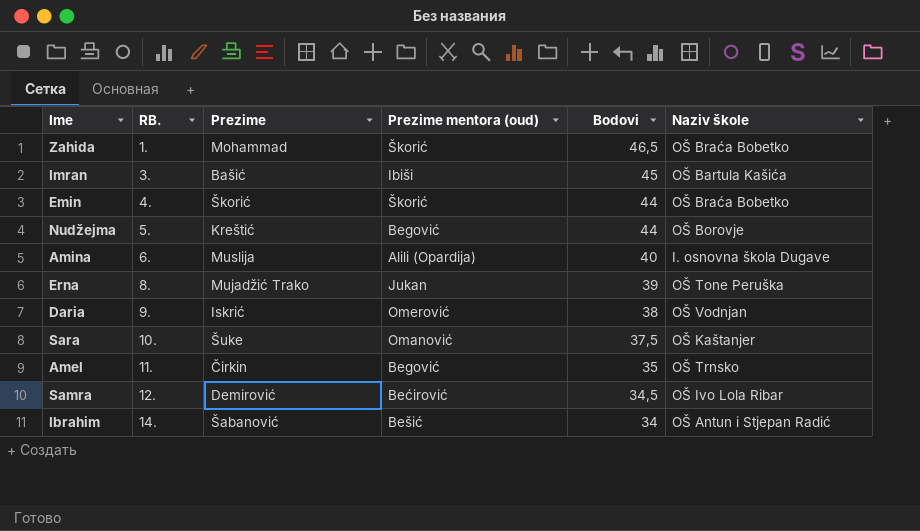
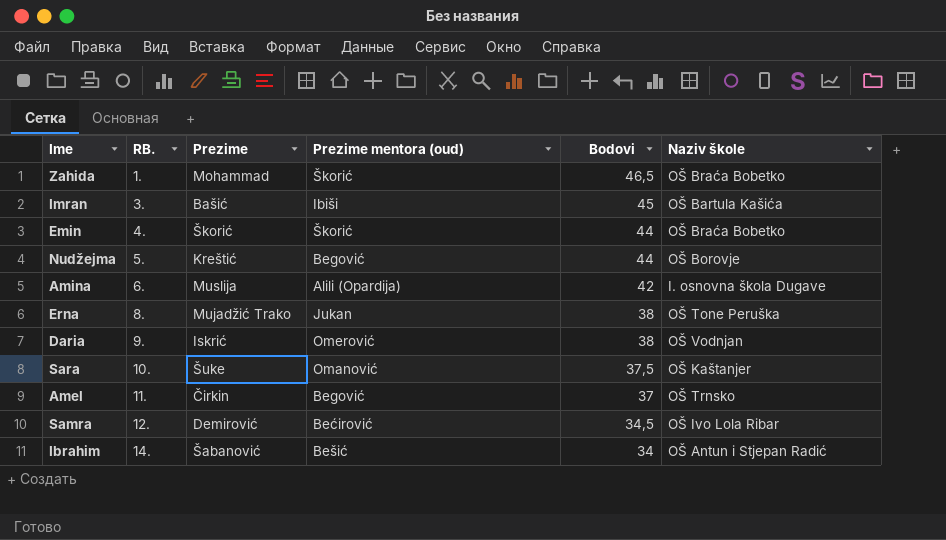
Amina | Bodovi: 40 -> 42
Erna | Bodovi: 39 -> 38
Amel | Bodovi: 35 -> 37

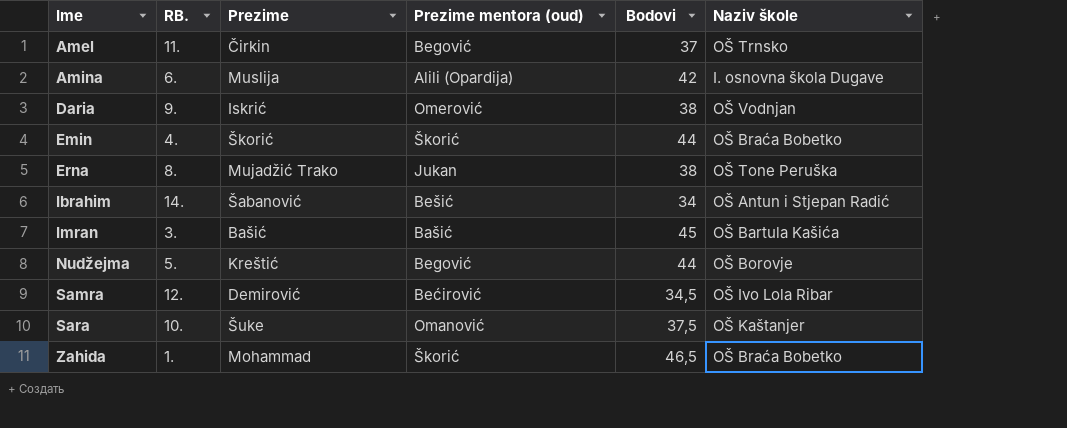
row order: RB. ascending -> Ime ascending
Imran | Prezime mentora (oud): Ibiši -> Bašić

